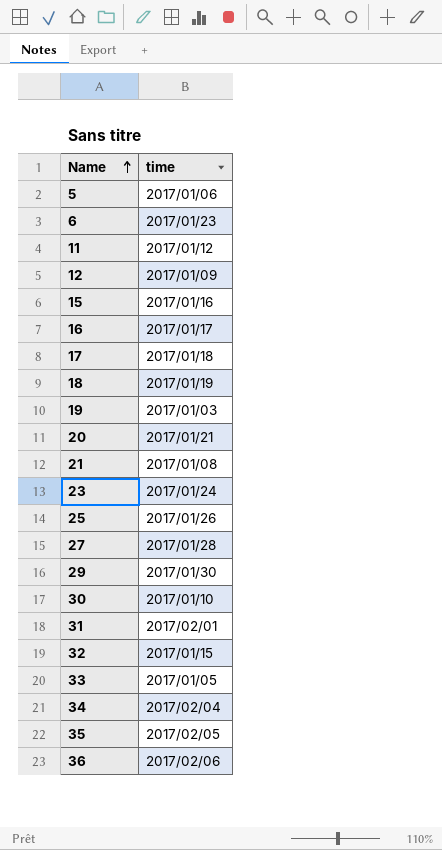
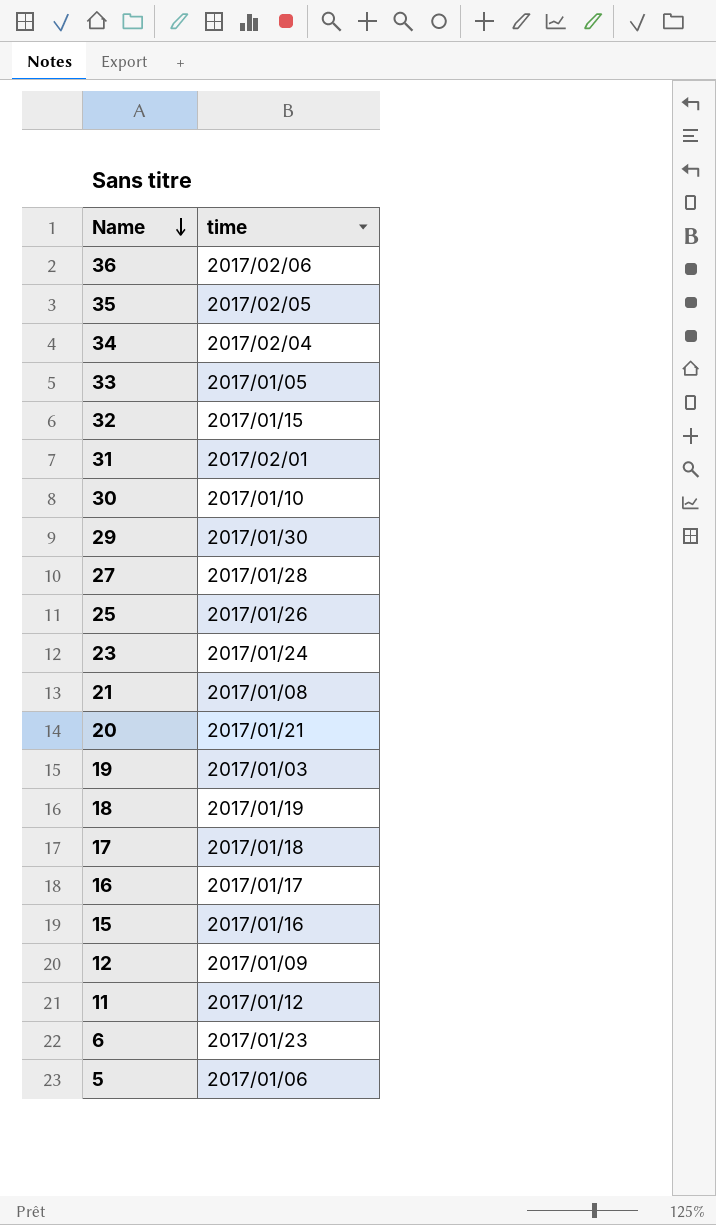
row order: Name ascending -> Name descending

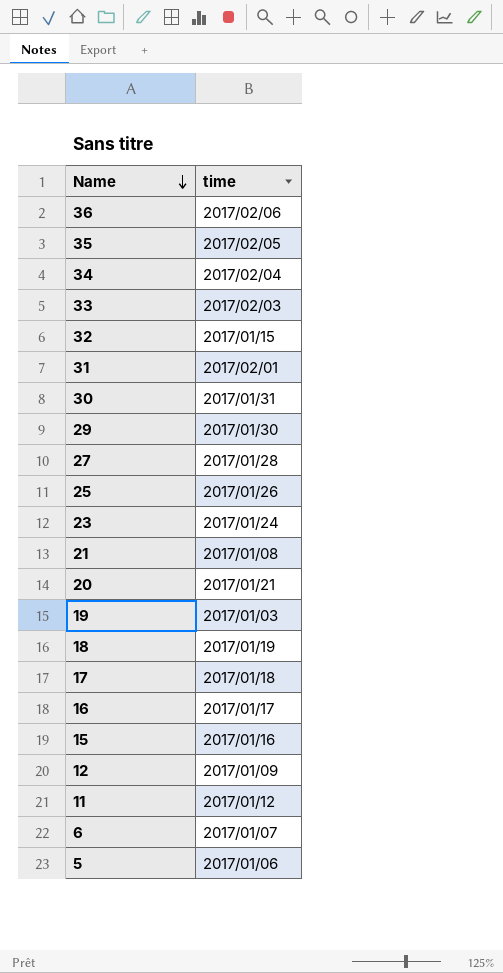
33 | time: 2017/01/05 -> 2017/02/03
30 | time: 2017/01/10 -> 2017/01/31
6 | time: 2017/01/23 -> 2017/01/07

